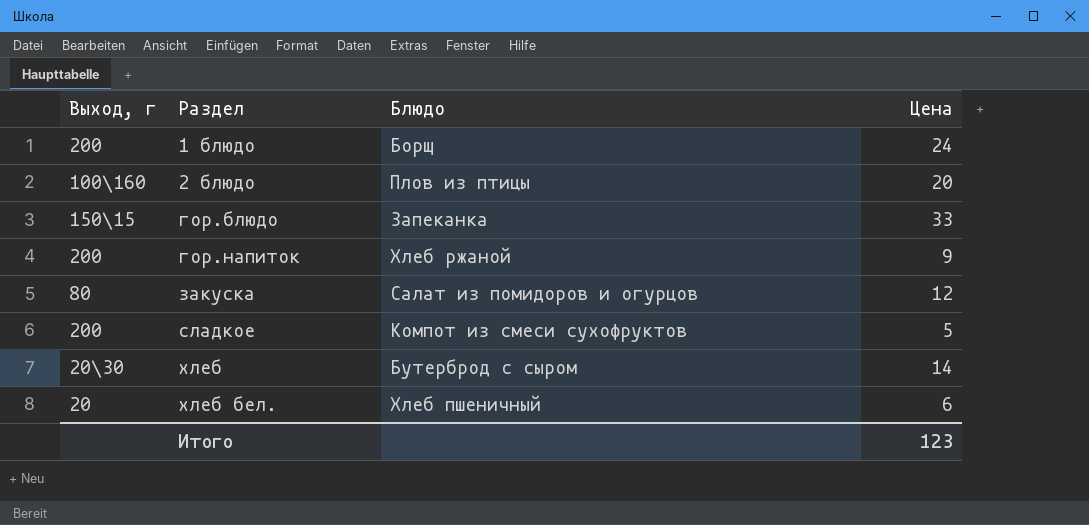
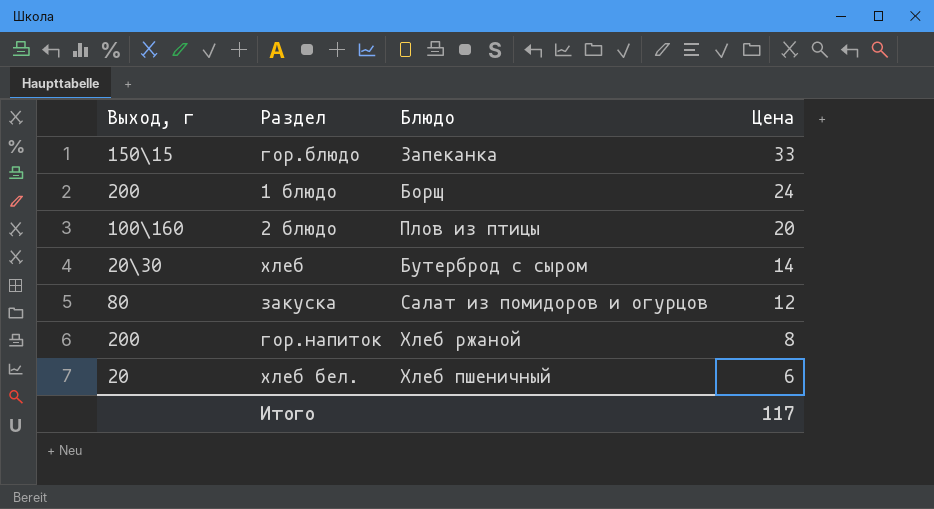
row order: Раздел ascending -> Цена descending
row сладкое: 200 | Компот из смеси сухофруктов | 5 -> none
гор.напиток | Цена: 9 -> 8
Итого | Цена: 123 -> 117

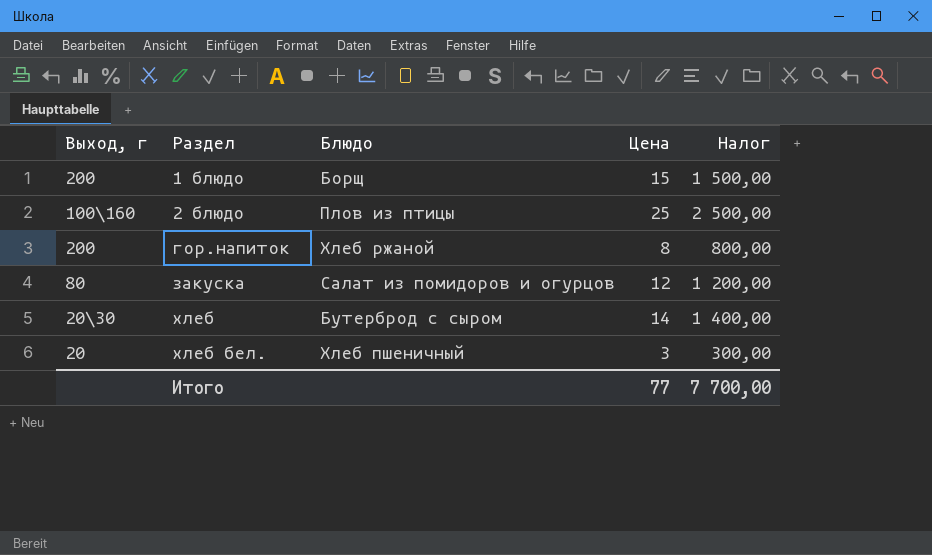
row order: Цена descending -> Раздел ascending
column Налог | formula: none -> [Цена] * 100
row гор.блюдо: 150\15 | Запеканка | 33 -> none
1 блюдо | Цена: 24 -> 15
2 блюдо | Цена: 20 -> 25
хлеб бел. | Цена: 6 -> 3
Итого | Цена: 117 -> 77

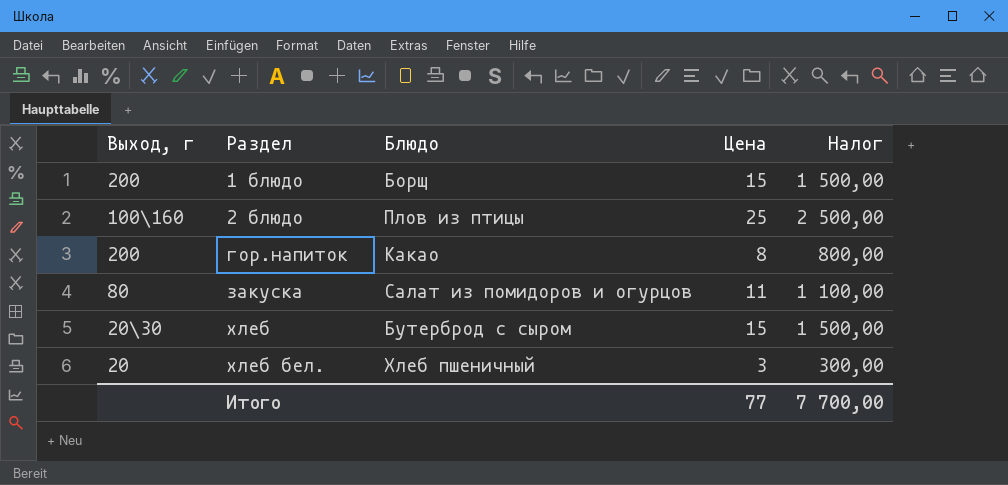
гор.напиток | Блюдо: Хлеб ржаной -> Какао
закуска | Цена: 12 -> 11
закуска | Налог: 1 200,00 -> 1 100,00
хлеб | Цена: 14 -> 15
хлеб | Налог: 1 400,00 -> 1 500,00

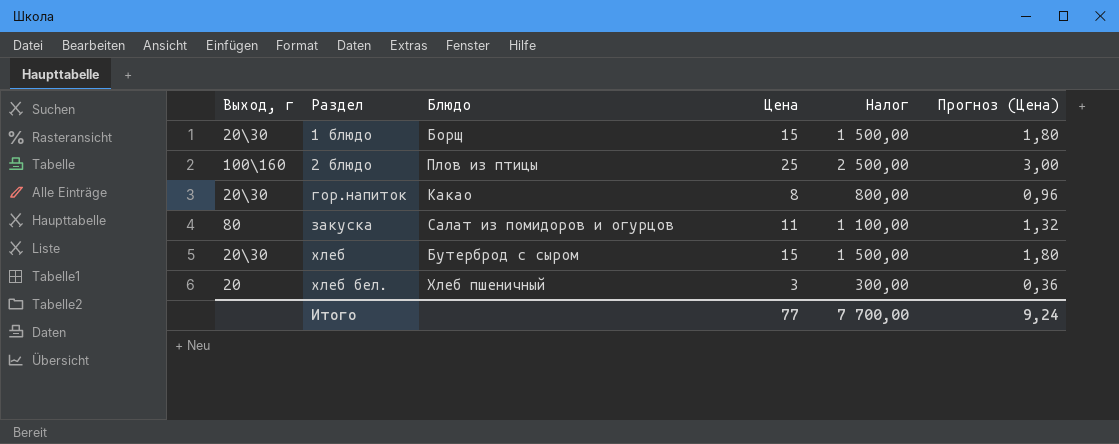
column Прогноз (Цена) | formula: none -> [Цена] * 0,12
1 блюдо | Выход, г: 200 -> 20\30
гор.напиток | Выход, г: 200 -> 20\30

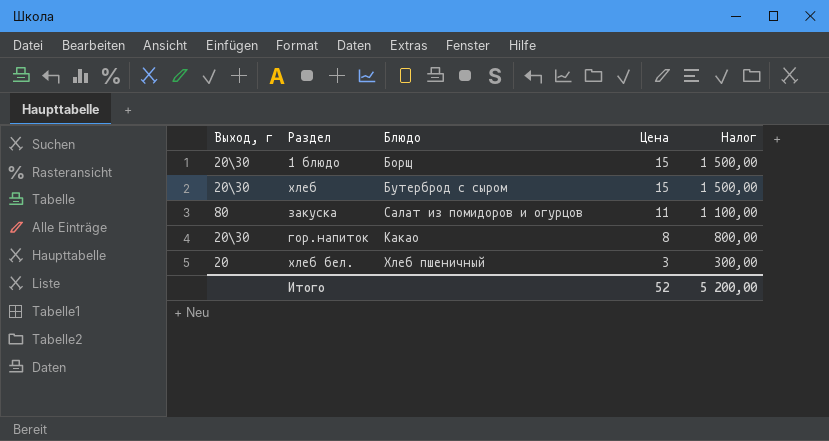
row order: Раздел ascending -> Цена descending
column Прогноз (Цена) | formula: [Цена] * 0,12 -> none
row 2 блюдо: 100\160 | Плов из птицы | 25 | 2 500,00 | 3,00 -> none
Итого | Цена: 77 -> 52
Итого | Налог: 7 700,00 -> 5 200,00

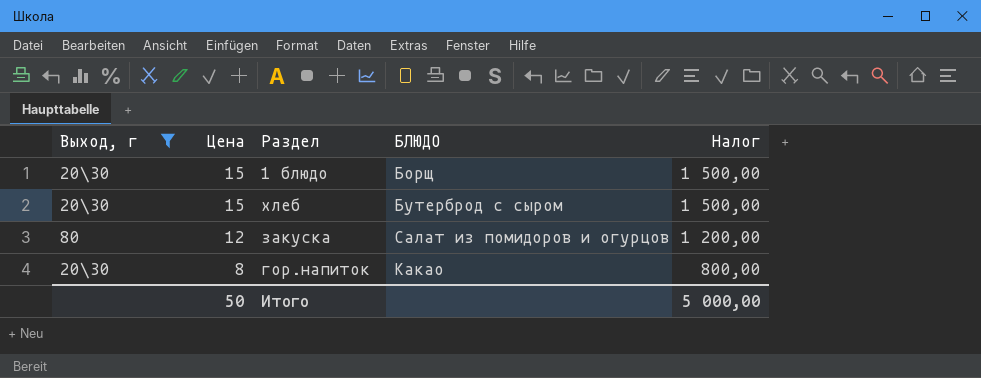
filter: none -> Выход, г != 20
column Цена | position: 4 -> 2
column name: Блюдо -> БЛЮДО
закуска | Цена: 11 -> 12
закуска | Налог: 1 100,00 -> 1 200,00
Итого | Цена: 52 -> 50
Итого | Налог: 5 200,00 -> 5 000,00

